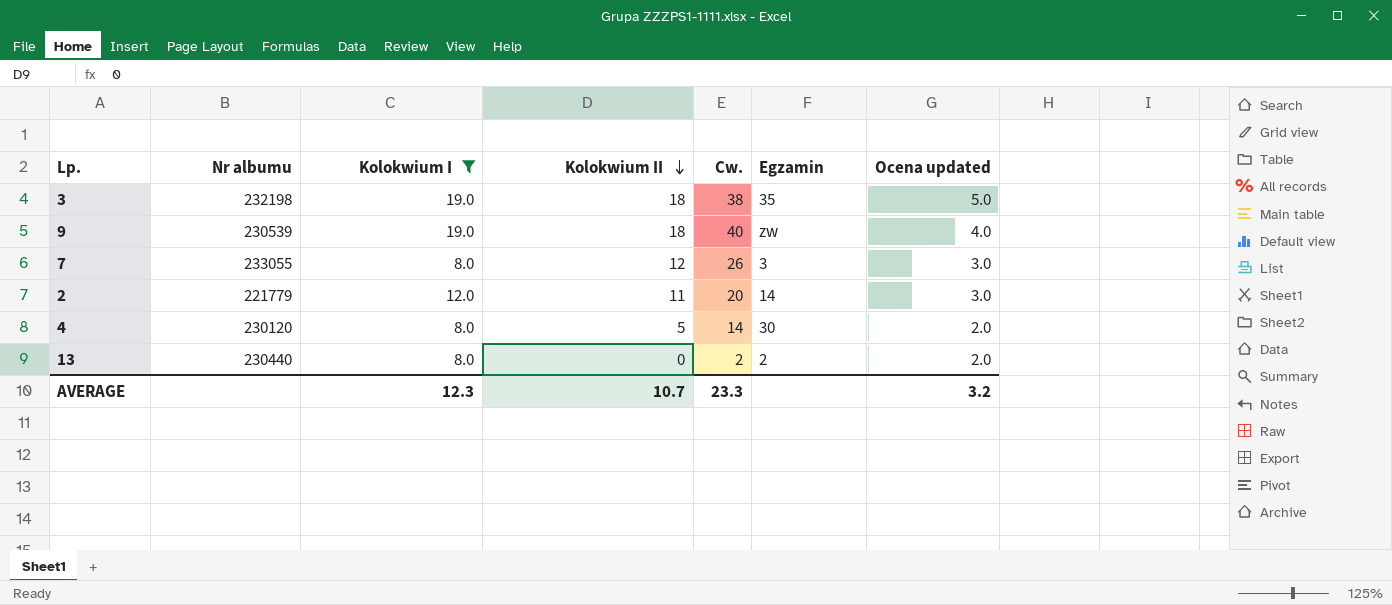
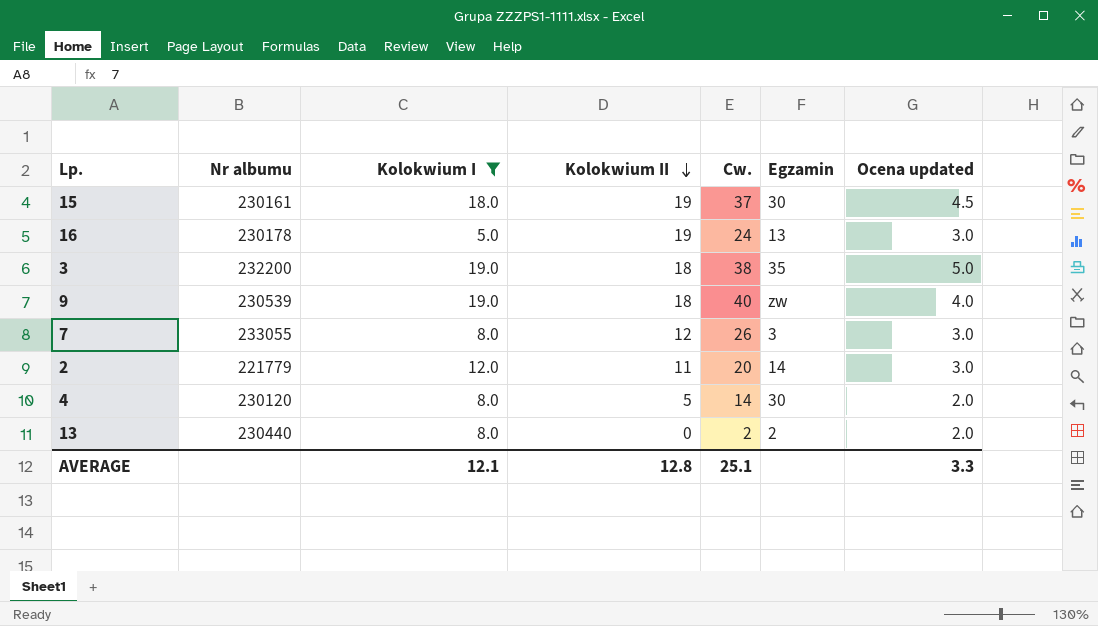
row 15: none -> 230161 | 18.0 | 19 | 37 | 30 | 4.5
row 16: none -> 230178 | 5.0 | 19 | 24 | 13 | 3.0
3 | Nr albumu: 232198 -> 232200
AVERAGE | Kolokwium I: 12.3 -> 12.1
AVERAGE | Kolokwium II: 10.7 -> 12.8
AVERAGE | Cw.: 23.3 -> 25.1
AVERAGE | Ocena updated: 3.2 -> 3.3

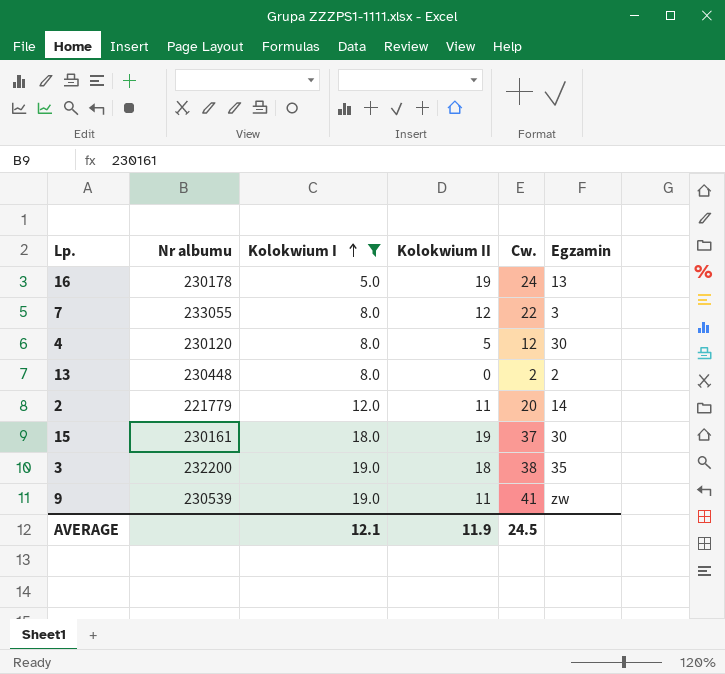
row order: Kolokwium II descending -> Kolokwium I ascending
column Ocena updated | position: 7 -> none
7 | Cw.: 26 -> 22
4 | Cw.: 14 -> 12
13 | Nr albumu: 230440 -> 230448
9 | Kolokwium II: 18 -> 11
9 | Cw.: 40 -> 41
AVERAGE | Kolokwium II: 12.8 -> 11.9
AVERAGE | Cw.: 25.1 -> 24.5

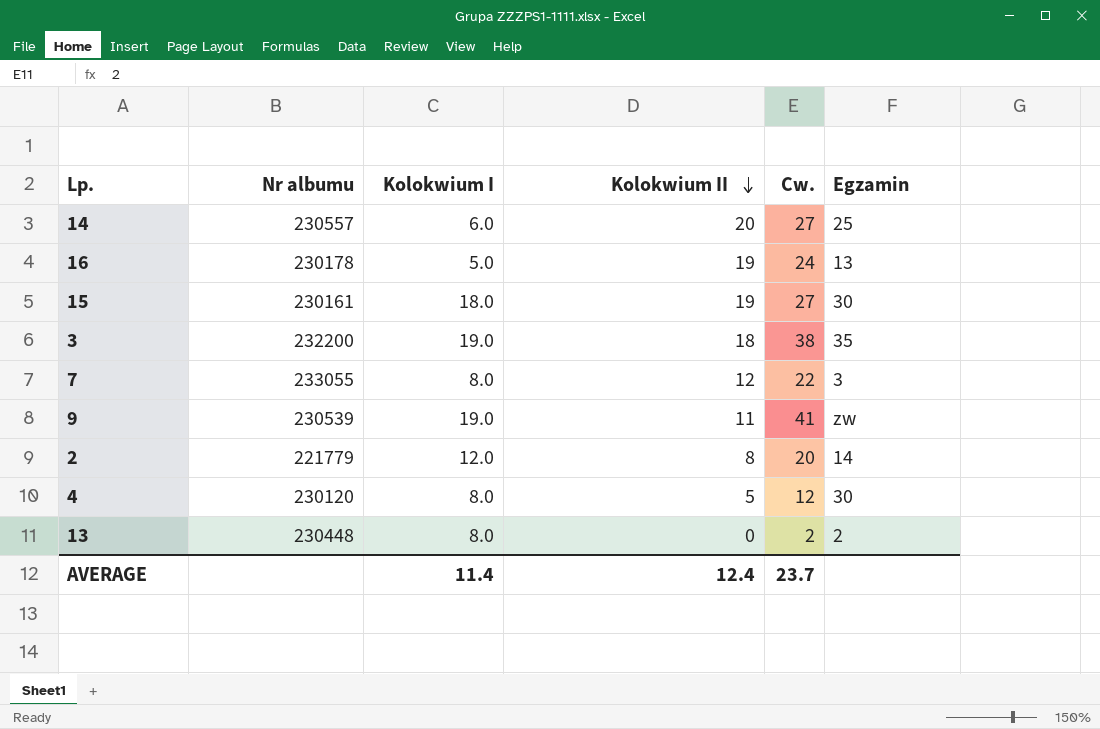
filter: Kolokwium I != 6.0 -> none
row order: Kolokwium I ascending -> Kolokwium II descending
15 | Cw.: 37 -> 27
2 | Kolokwium II: 11 -> 8
AVERAGE | Kolokwium I: 12.1 -> 11.4
AVERAGE | Kolokwium II: 11.9 -> 12.4
AVERAGE | Cw.: 24.5 -> 23.7

